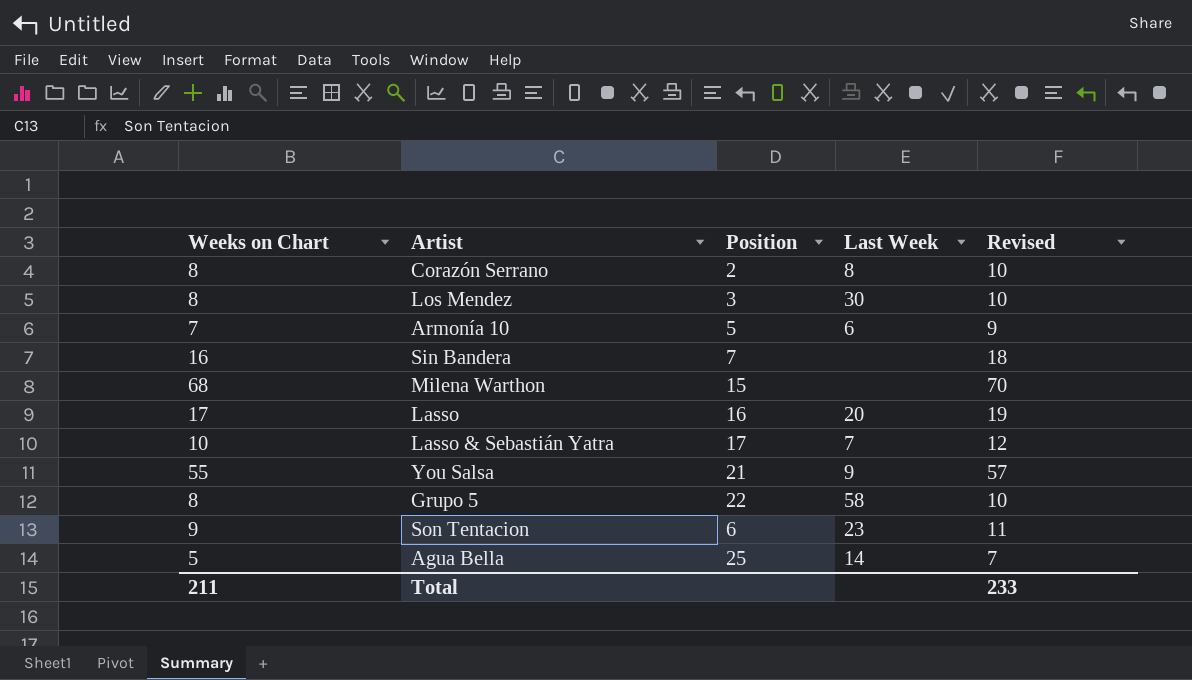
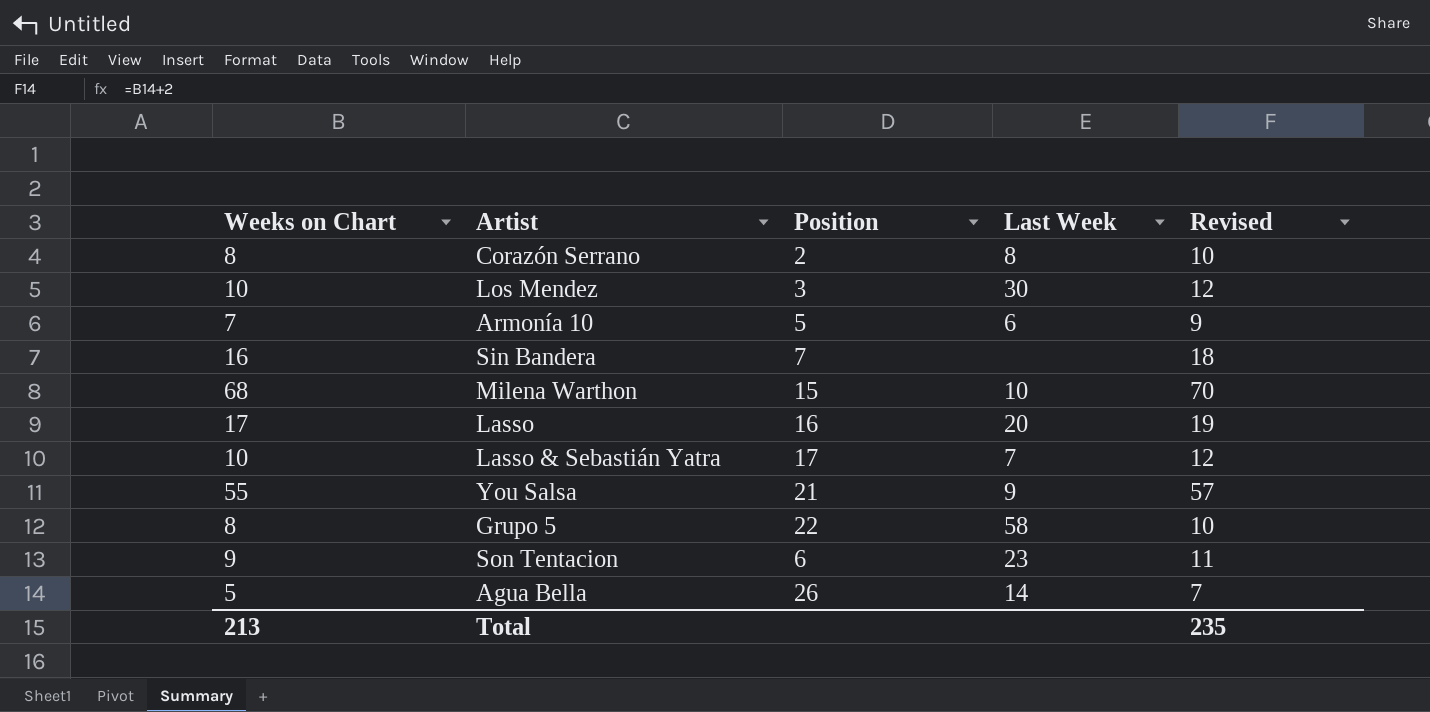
Los Mendez | Weeks on Chart: 8 -> 10
Los Mendez | Revised: 10 -> 12
Milena Warthon | Last Week: none -> 10
Agua Bella | Position: 25 -> 26
Total | Weeks on Chart: 211 -> 213
Total | Revised: 233 -> 235

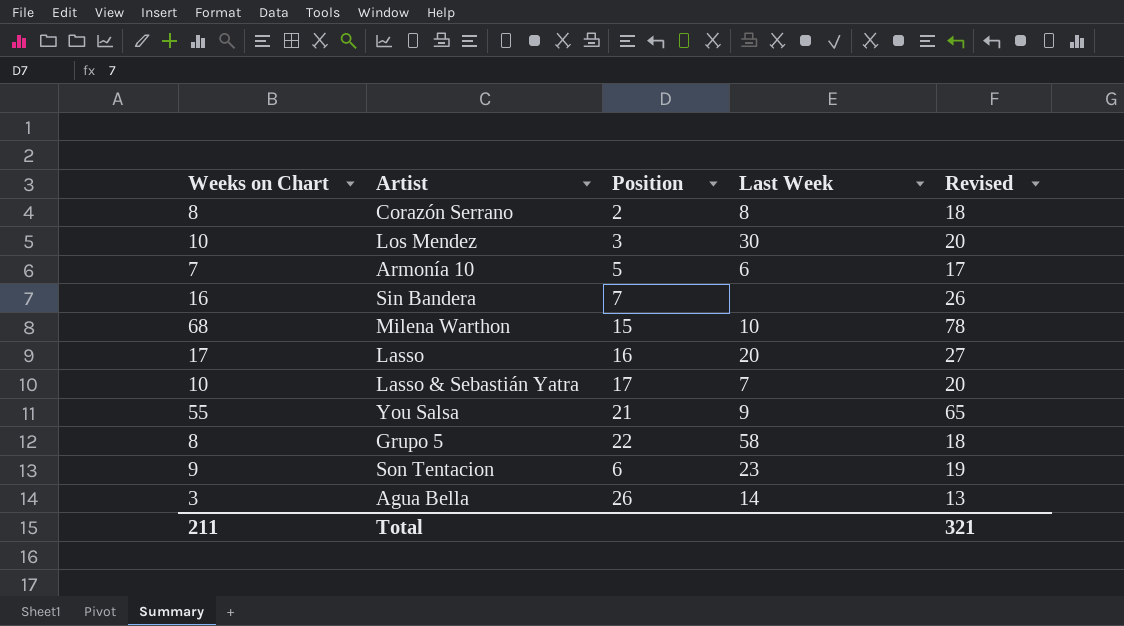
column Revised | formula: [Weeks on Chart] + 2 -> [Weeks on Chart] + 10
Agua Bella | Weeks on Chart: 5 -> 3
Total | Weeks on Chart: 213 -> 211
Total | Revised: 235 -> 321

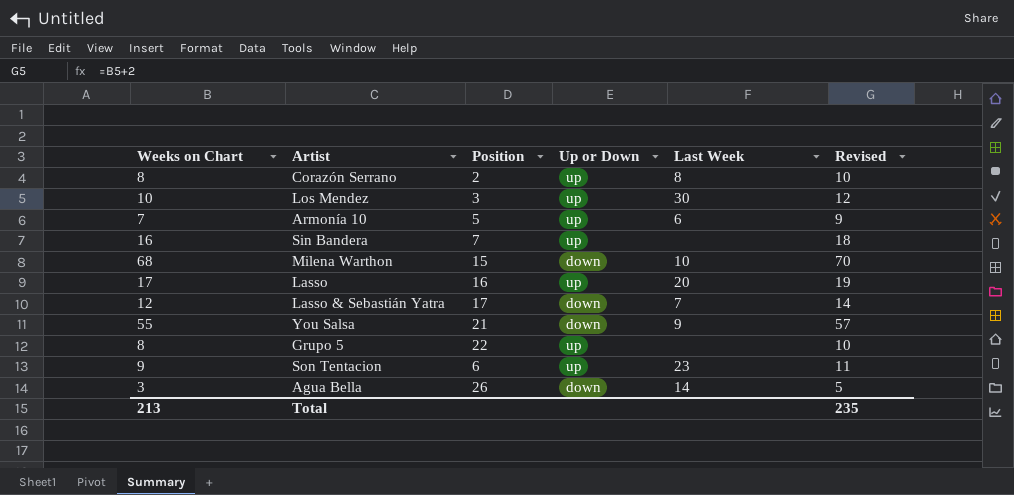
column Up or Down | position: none -> 4
column Revised | formula: [Weeks on Chart] + 10 -> [Weeks on Chart] + 2
Lasso & Sebastián Yatra | Weeks on Chart: 10 -> 12
Grupo 5 | Last Week: 58 -> none
Total | Weeks on Chart: 211 -> 213
Total | Revised: 321 -> 235

